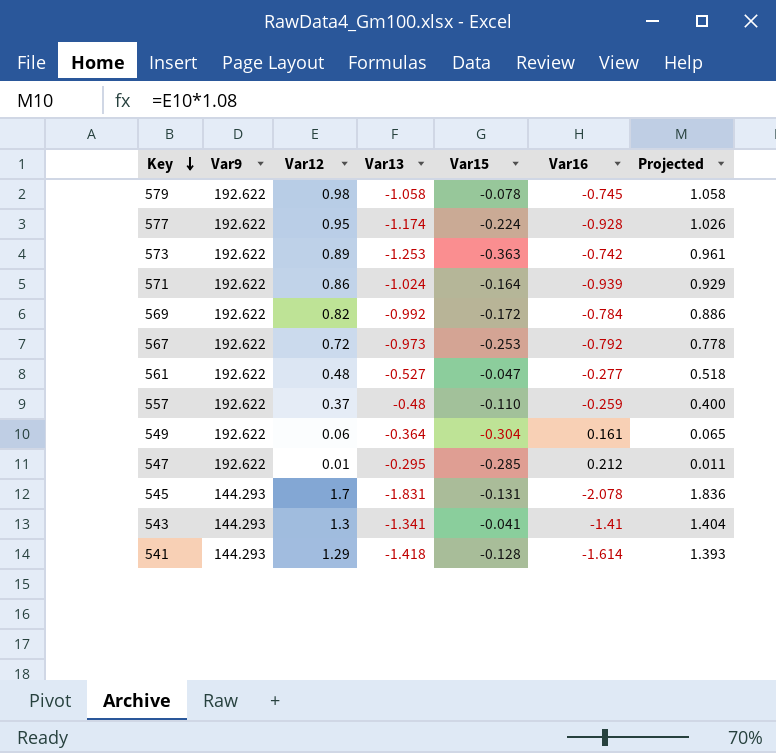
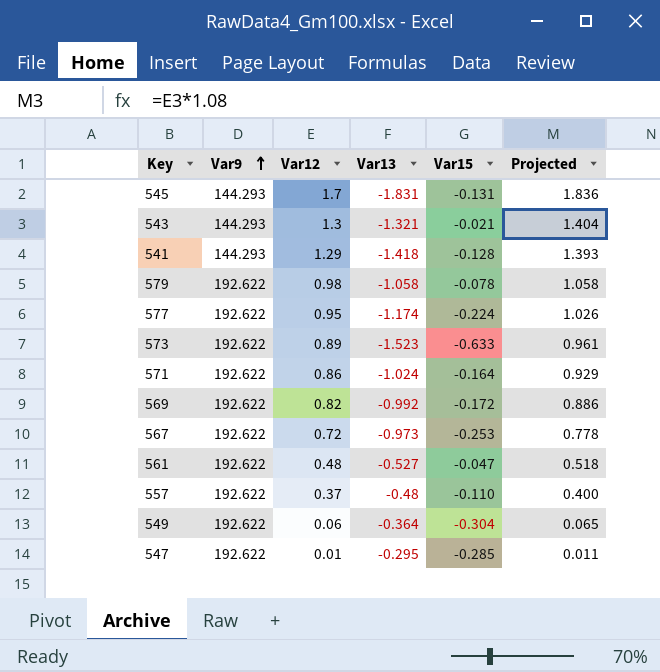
row order: Key descending -> Var9 ascending
column Var16 | position: 6 -> none
543 | Var13: -1.341 -> -1.321
543 | Var15: -0.041 -> -0.021
573 | Var13: -1.253 -> -1.523
573 | Var15: -0.363 -> -0.633

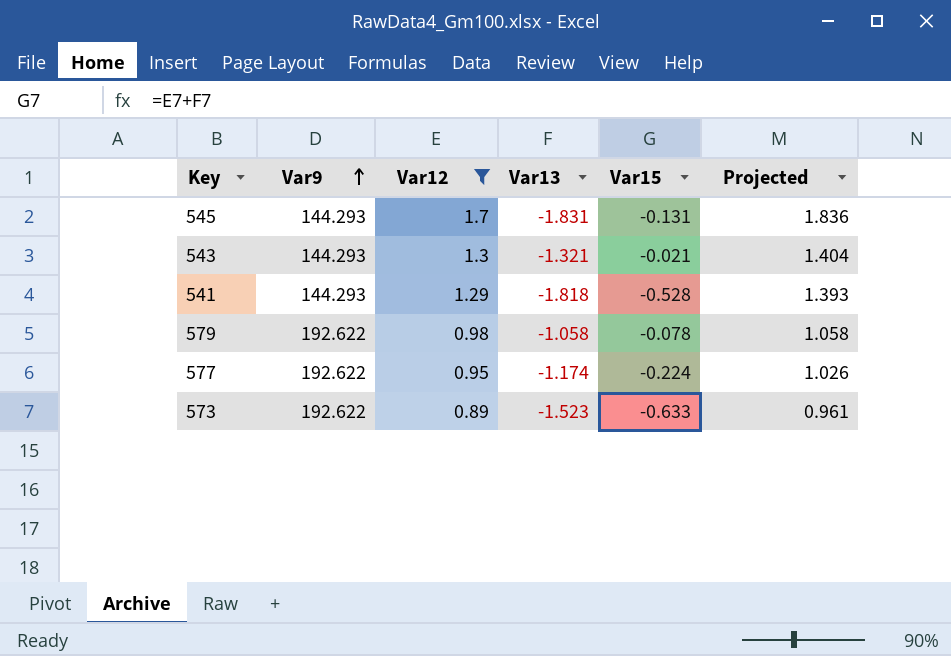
filter: none -> Var12 >= 0.89
541 | Var13: -1.418 -> -1.818
541 | Var15: -0.128 -> -0.528

